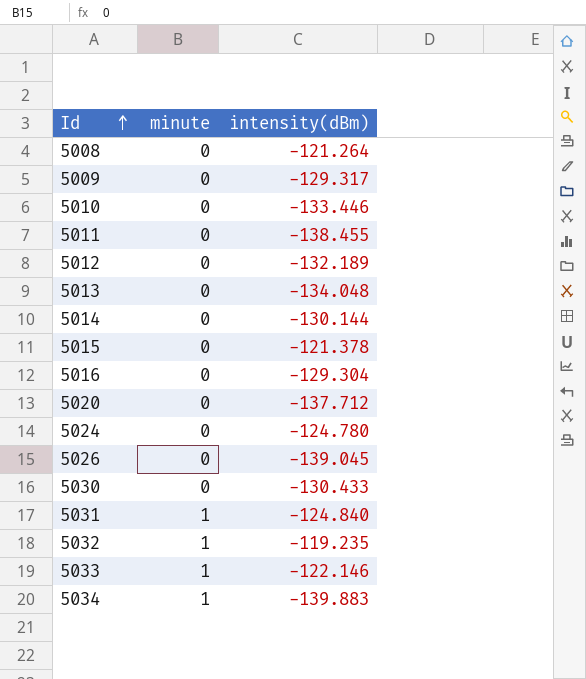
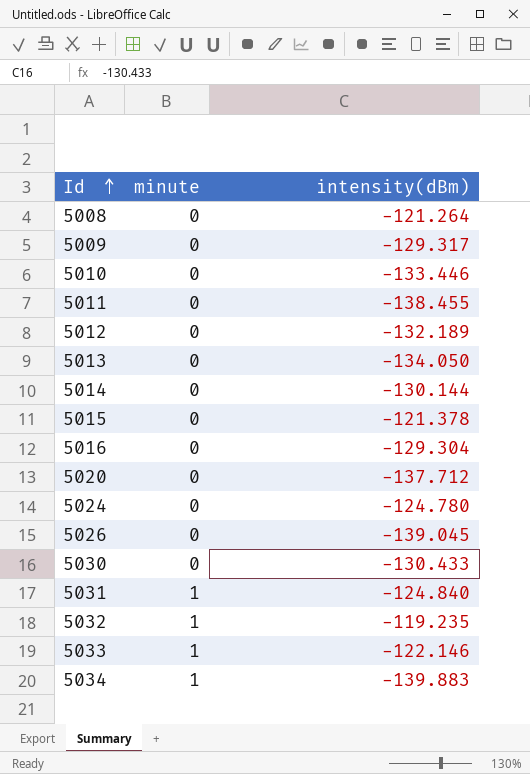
5013 | intensity(dBm): -134.048 -> -134.050

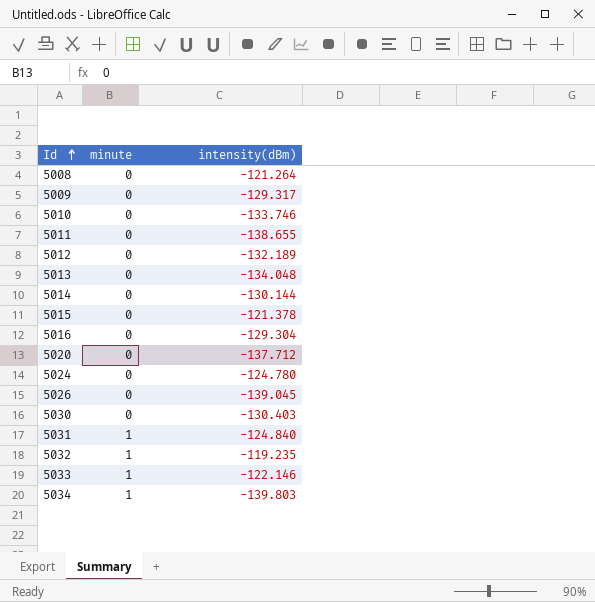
5010 | intensity(dBm): -133.446 -> -133.746
5011 | intensity(dBm): -138.455 -> -138.655
5013 | intensity(dBm): -134.050 -> -134.048
5030 | intensity(dBm): -130.433 -> -130.403
5034 | intensity(dBm): -139.883 -> -139.803

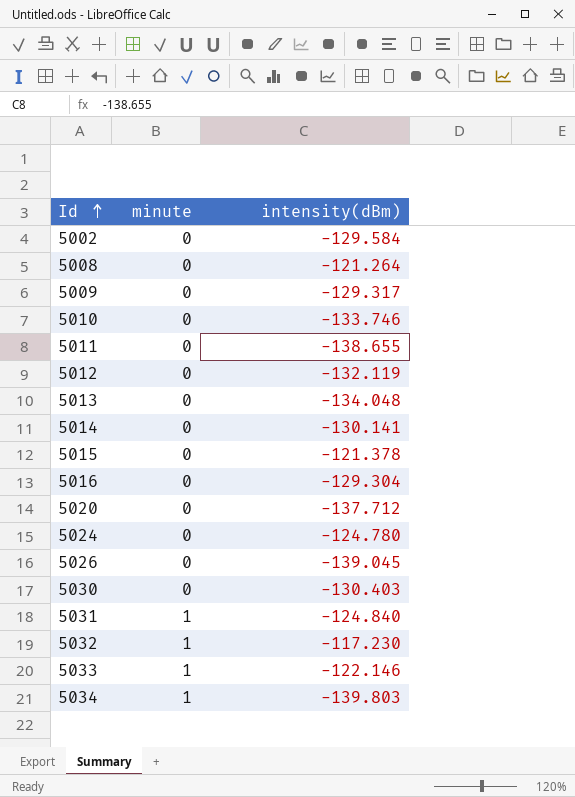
row 5002: none -> 0 | -129.584
5012 | intensity(dBm): -132.189 -> -132.119
5014 | intensity(dBm): -130.144 -> -130.141
5032 | intensity(dBm): -119.235 -> -117.230

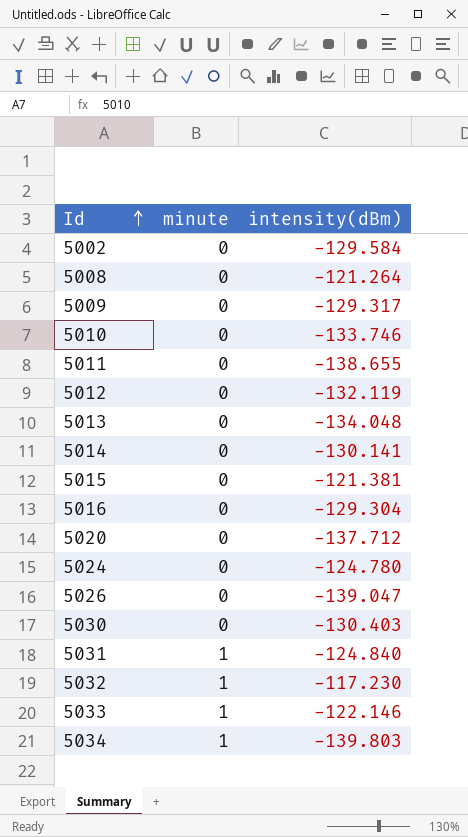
5015 | intensity(dBm): -121.378 -> -121.381
5026 | intensity(dBm): -139.045 -> -139.047

